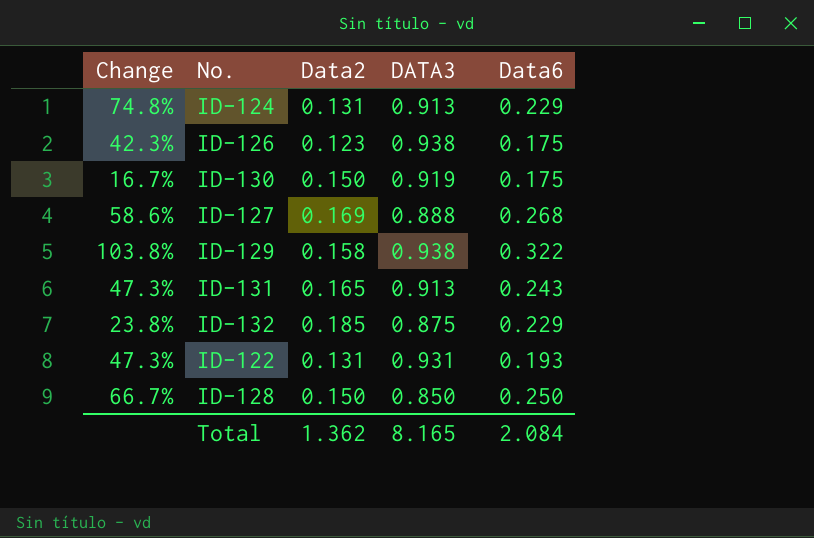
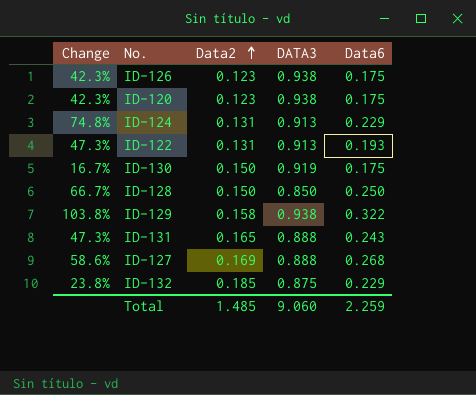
row order: none -> Data2 ascending
row ID-120: none -> 42.3% | 0.123 | 0.938 | 0.175
ID-122 | DATA3: 0.931 -> 0.913
ID-131 | DATA3: 0.913 -> 0.888
Total | Data2: 1.362 -> 1.485
Total | DATA3: 8.165 -> 9.060
Total | Data6: 2.084 -> 2.259

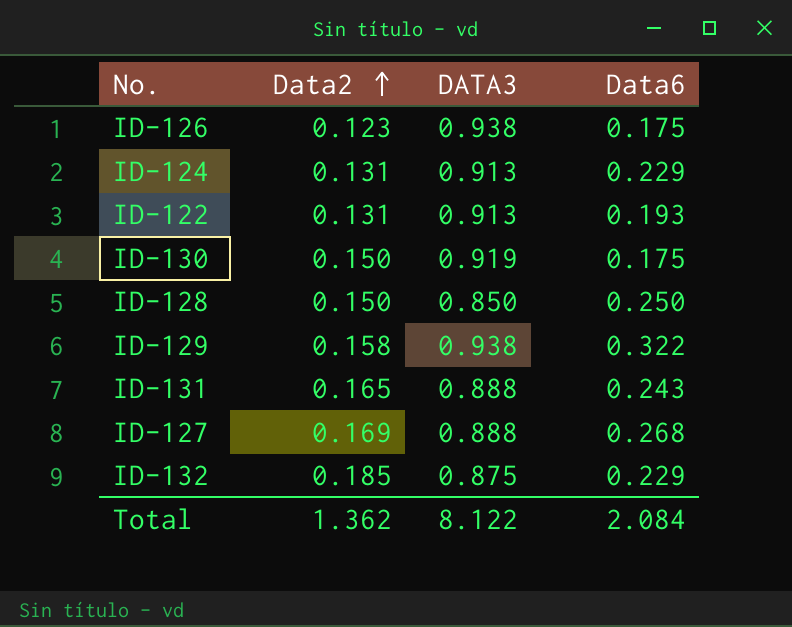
column Change | formula: ([Data6] - [Data2]) / [Data2] -> none
row ID-120: 42.3% | 0.123 | 0.938 | 0.175 -> none
Total | Data2: 1.485 -> 1.362
Total | DATA3: 9.060 -> 8.122
Total | Data6: 2.259 -> 2.084

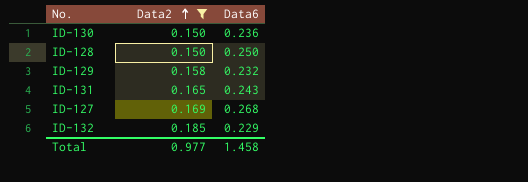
filter: none -> Data2 >= 0.150
column DATA3 | position: 3 -> none
ID-130 | Data6: 0.175 -> 0.236
ID-129 | Data6: 0.322 -> 0.232
Total | Data2: 1.362 -> 0.977
Total | Data6: 2.084 -> 1.458

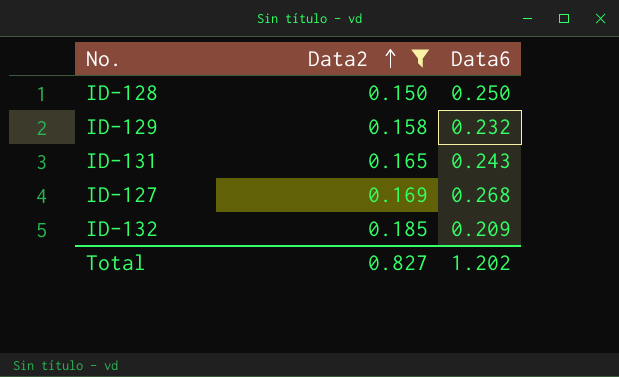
row ID-130: 0.150 | 0.236 -> none
ID-132 | Data6: 0.229 -> 0.209
Total | Data2: 0.977 -> 0.827
Total | Data6: 1.458 -> 1.202

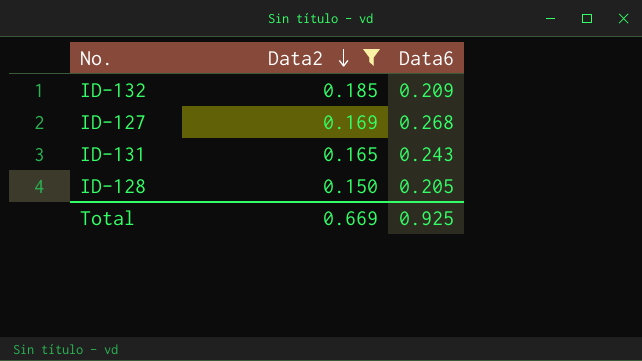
row order: Data2 ascending -> Data2 descending
row ID-129: 0.158 | 0.232 -> none
ID-128 | Data6: 0.250 -> 0.205
Total | Data2: 0.827 -> 0.669
Total | Data6: 1.202 -> 0.925

